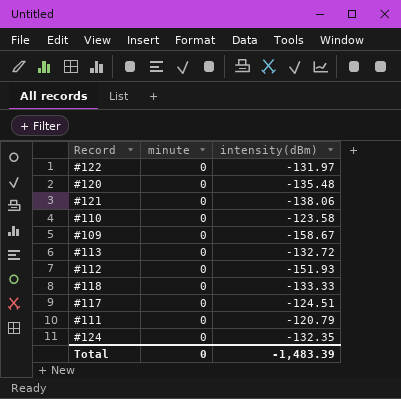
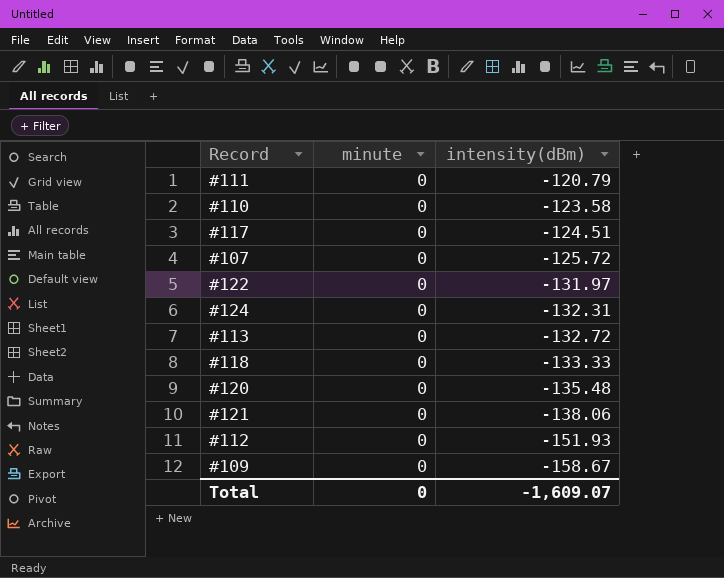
row order: none -> intensity(dBm) descending
row #107: none -> 0 | -125.72
#124 | intensity(dBm): -132.35 -> -132.31
Total | intensity(dBm): -1,483.39 -> -1,609.07

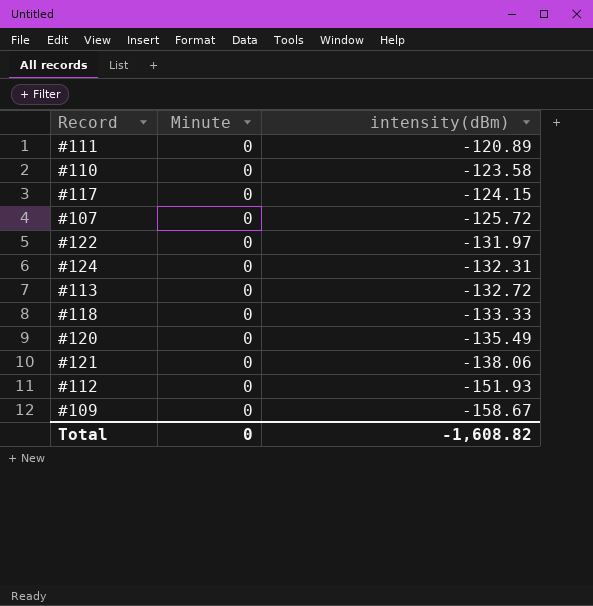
column name: minute -> Minute
#111 | intensity(dBm): -120.79 -> -120.89
#117 | intensity(dBm): -124.51 -> -124.15
#120 | intensity(dBm): -135.48 -> -135.49
Total | intensity(dBm): -1,609.07 -> -1,608.82

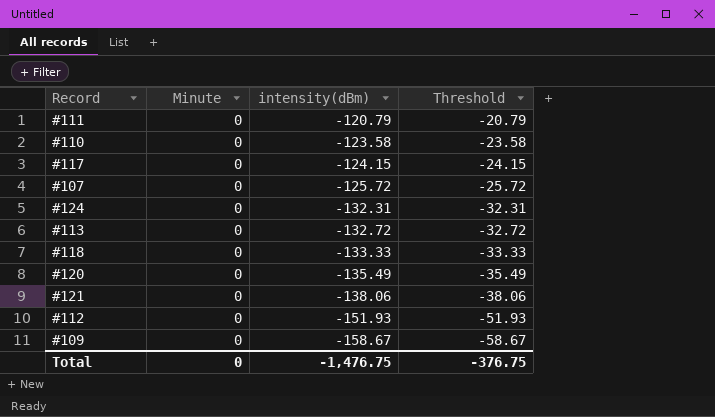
column Threshold | formula: none -> [intensity(dBm)] + 100
row #122: 0 | -131.97 -> none
#111 | intensity(dBm): -120.89 -> -120.79
Total | intensity(dBm): -1,608.82 -> -1,476.75

